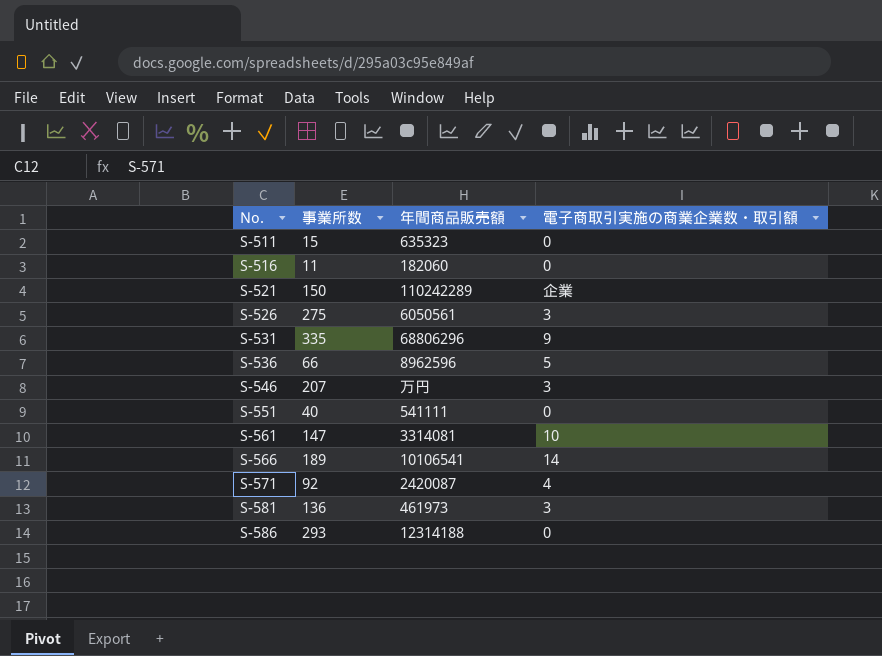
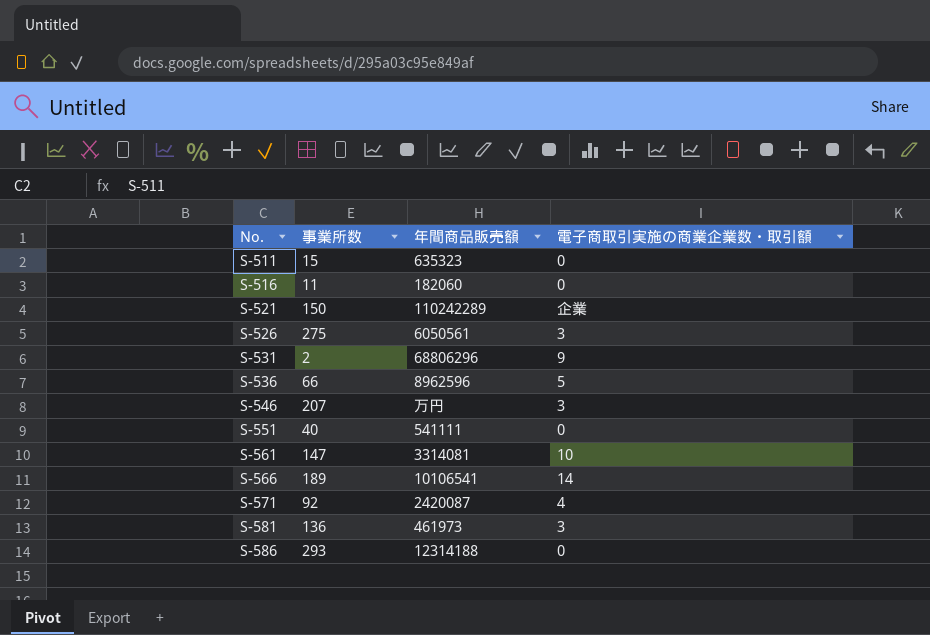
S-531 | 事業所数: 335 -> 2

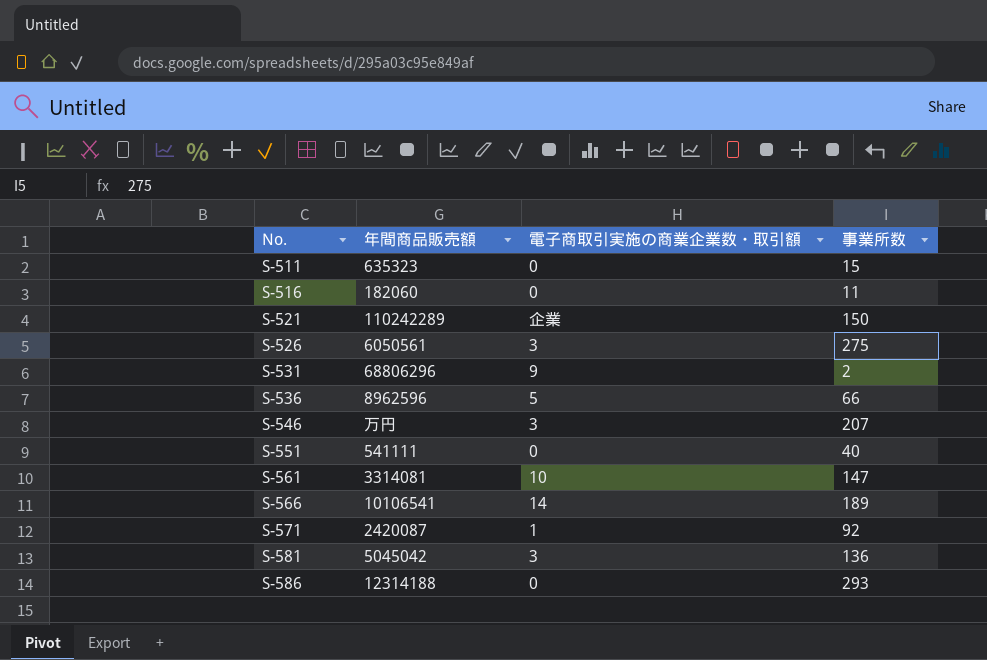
column 事業所数 | position: 2 -> 4
S-571 | 電子商取引実施の商業企業数・取引額: 4 -> 1
S-581 | 年間商品販売額: 461973 -> 5045042

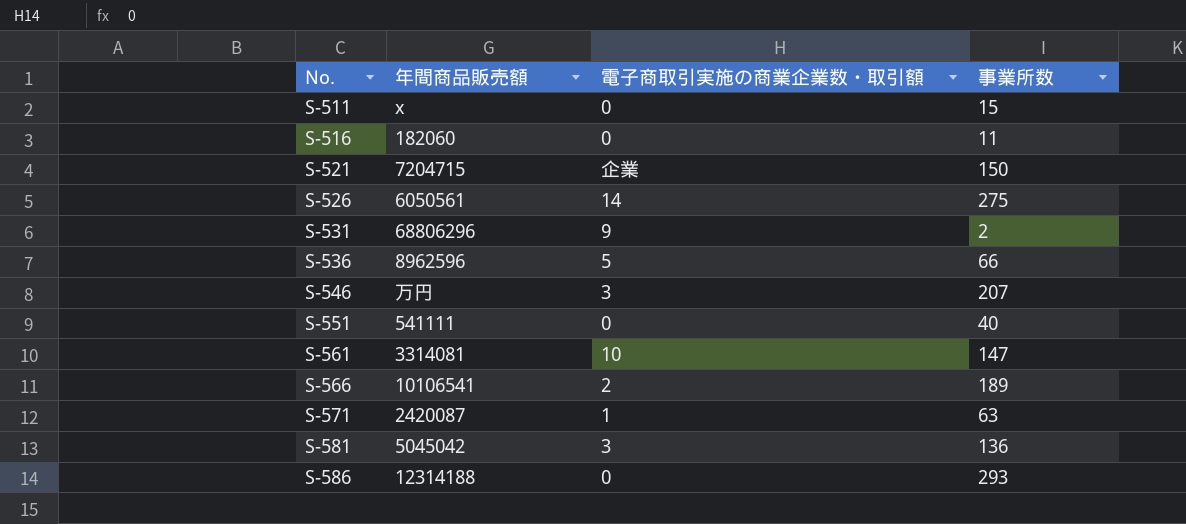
S-511 | 年間商品販売額: 635323 -> x
S-521 | 年間商品販売額: 110242289 -> 7204715
S-526 | 電子商取引実施の商業企業数・取引額: 3 -> 14
S-566 | 電子商取引実施の商業企業数・取引額: 14 -> 2
S-571 | 事業所数: 92 -> 63

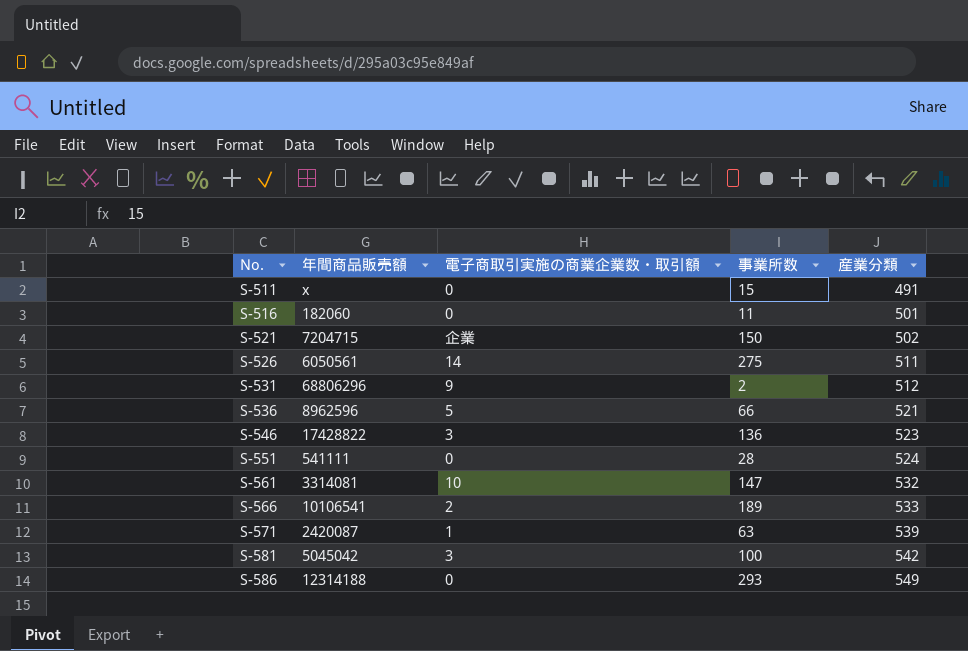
column 産業分類 | position: none -> 5
S-546 | 年間商品販売額: 万円 -> 17428822
S-546 | 事業所数: 207 -> 136
S-551 | 事業所数: 40 -> 28
S-581 | 事業所数: 136 -> 100

